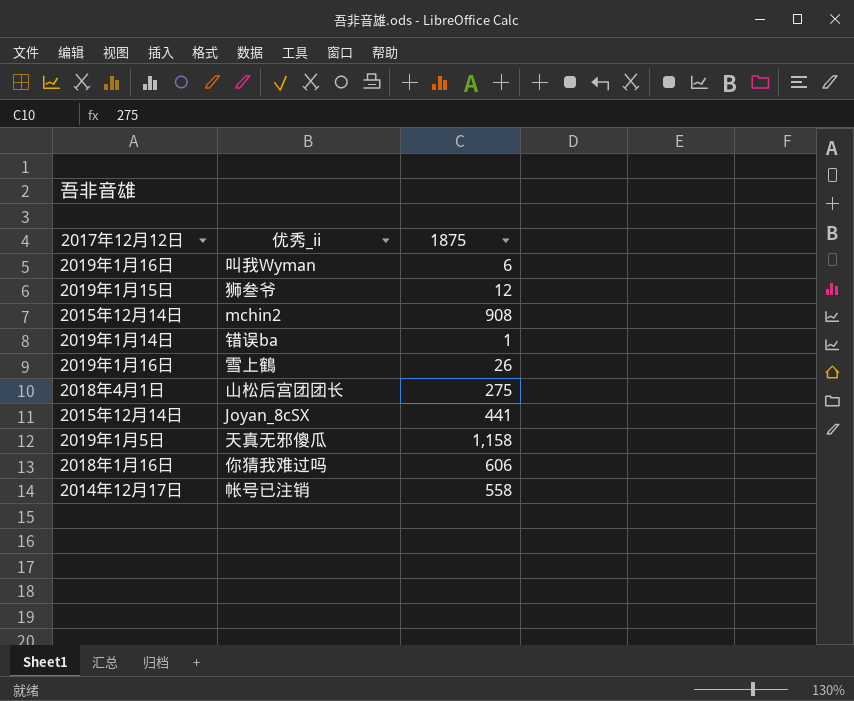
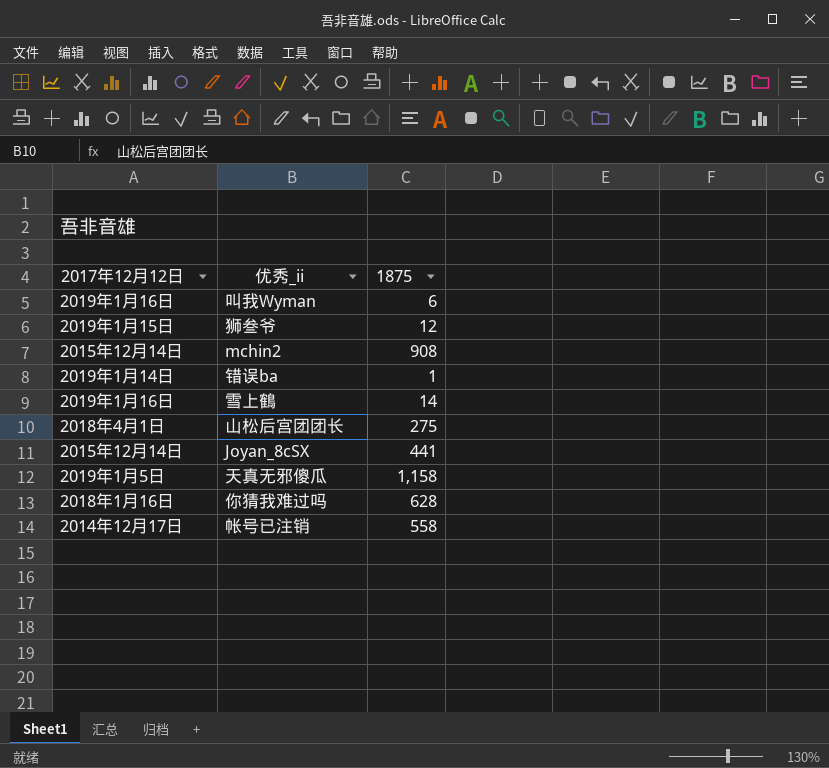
雪上鶴 | 1875: 26 -> 14
你猜我难过吗 | 1875: 606 -> 628

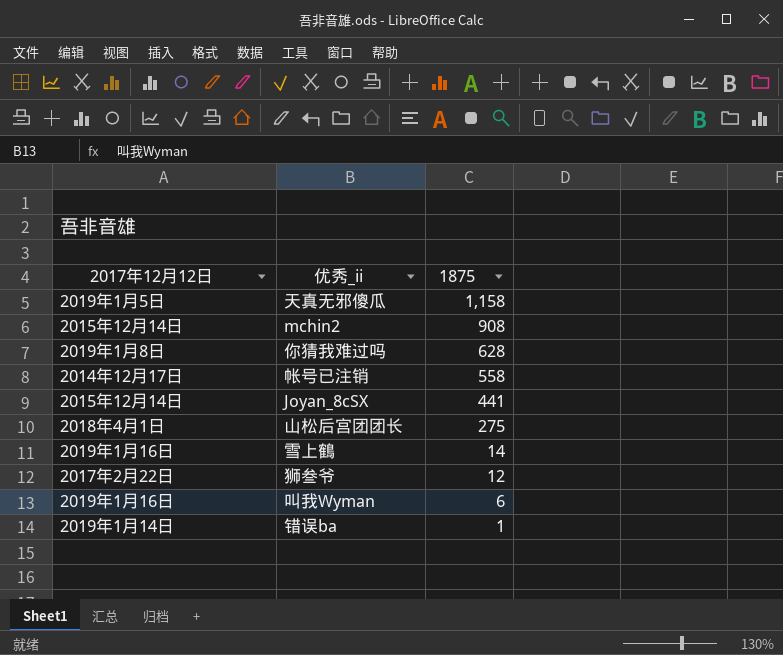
row order: none -> 1875 descending
你猜我难过吗 | 2017年12月12日: 2018年1月16日 -> 2019年1月8日
狮叁爷 | 2017年12月12日: 2019年1月15日 -> 2017年2月22日

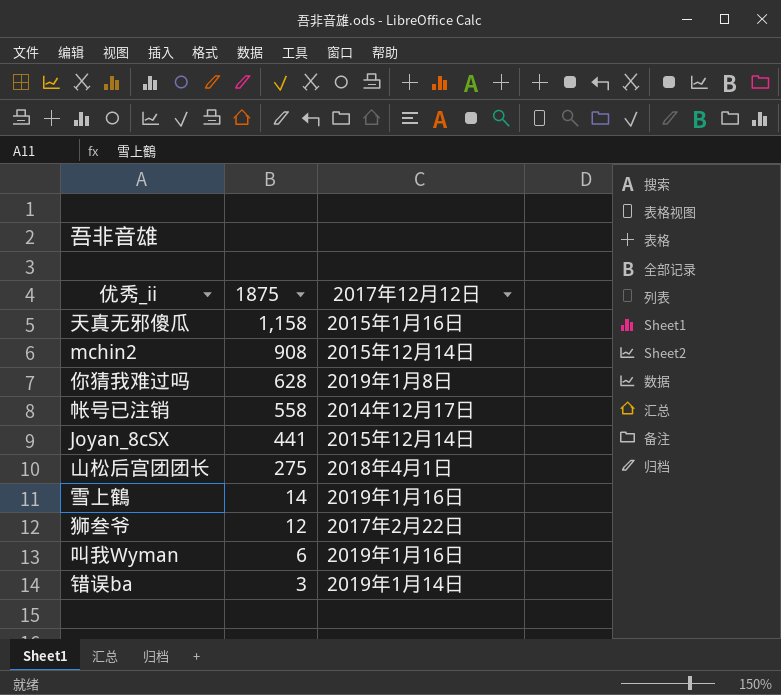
column 2017年12月12日 | position: 1 -> 3
天真无邪傻瓜 | 2017年12月12日: 2019年1月5日 -> 2015年1月16日
错误ba | 1875: 1 -> 3

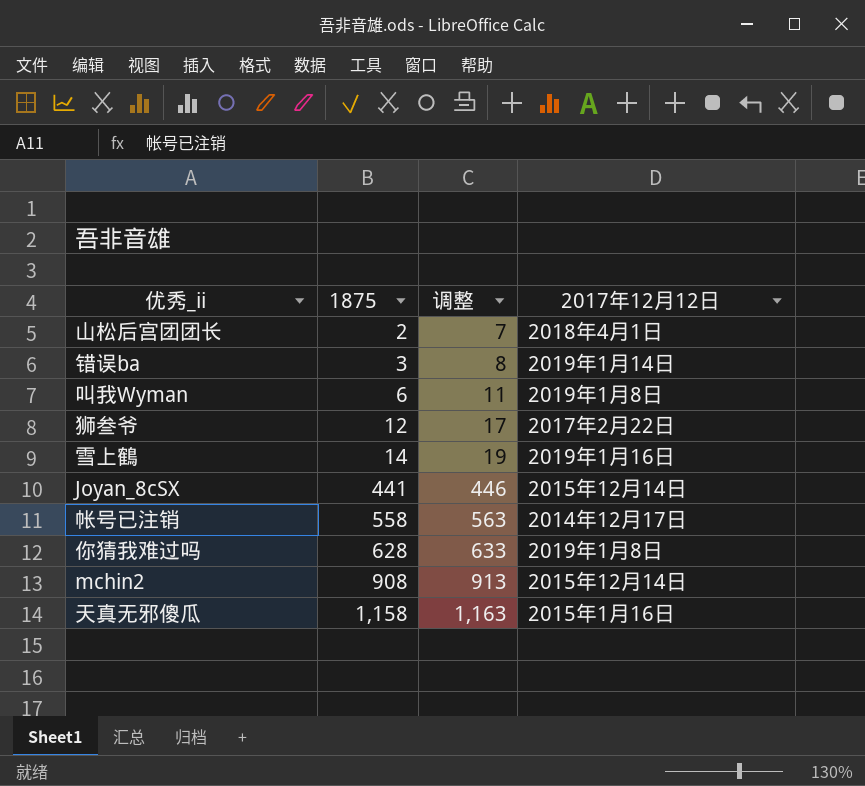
row order: 1875 descending -> 1875 ascending
column 调整 | formula: none -> [1875] + 5
山松后宫团团长 | 1875: 275 -> 2
叫我Wyman | 2017年12月12日: 2019年1月16日 -> 2019年1月8日

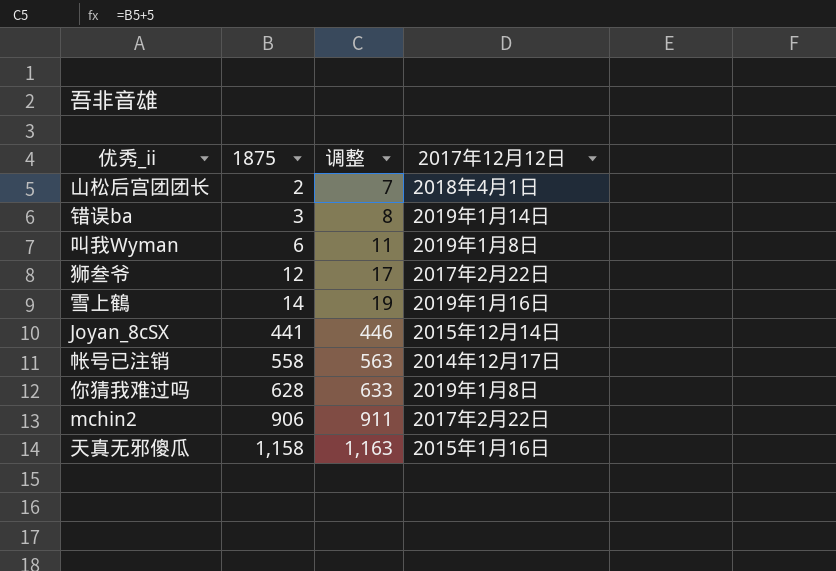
mchin2 | 1875: 908 -> 906
mchin2 | 调整: 913 -> 911
mchin2 | 2017年12月12日: 2015年12月14日 -> 2017年2月22日

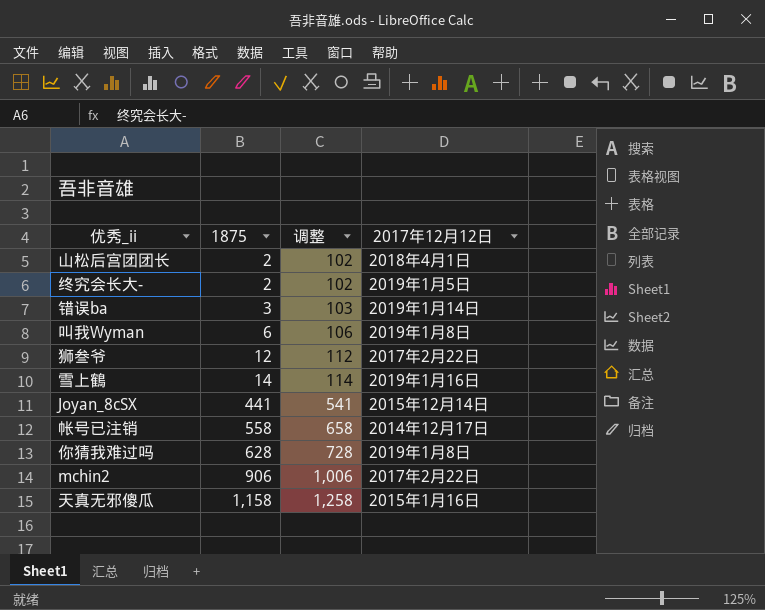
column 调整 | formula: [1875] + 5 -> [1875] + 100
row 终究会长大-: none -> 2 | 102 | 2019年1月5日

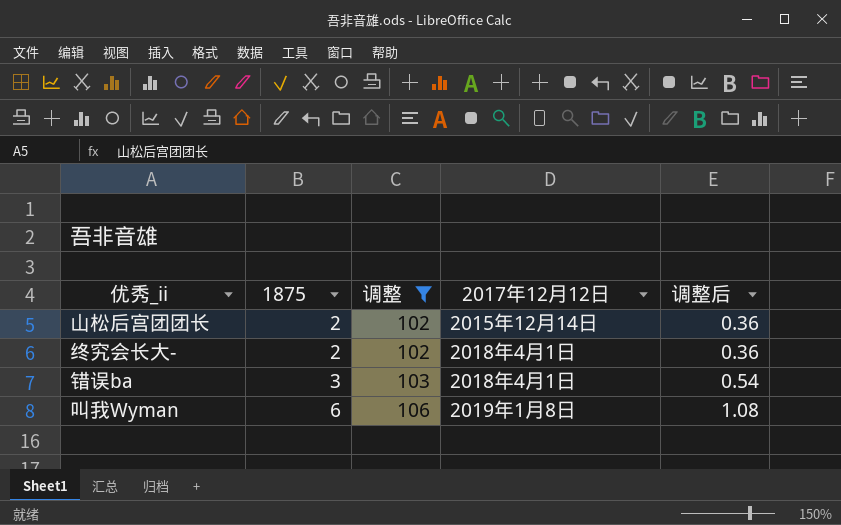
filter: none -> 调整 <= 106
column 调整后 | formula: none -> [1875] * 0.18
山松后宫团团长 | 2017年12月12日: 2018年4月1日 -> 2015年12月14日
终究会长大- | 2017年12月12日: 2019年1月5日 -> 2018年4月1日
错误ba | 2017年12月12日: 2019年1月14日 -> 2018年4月1日

